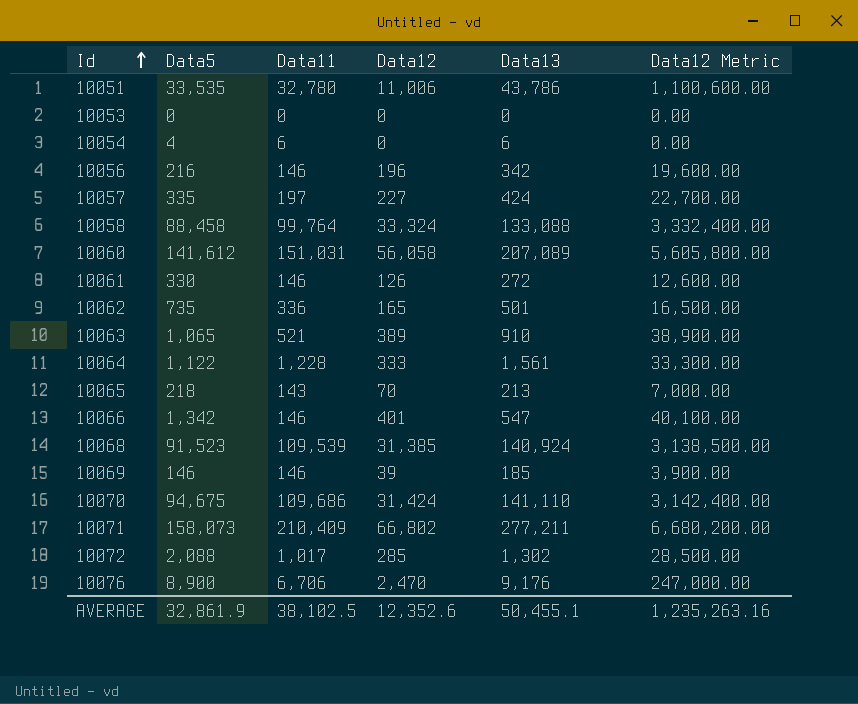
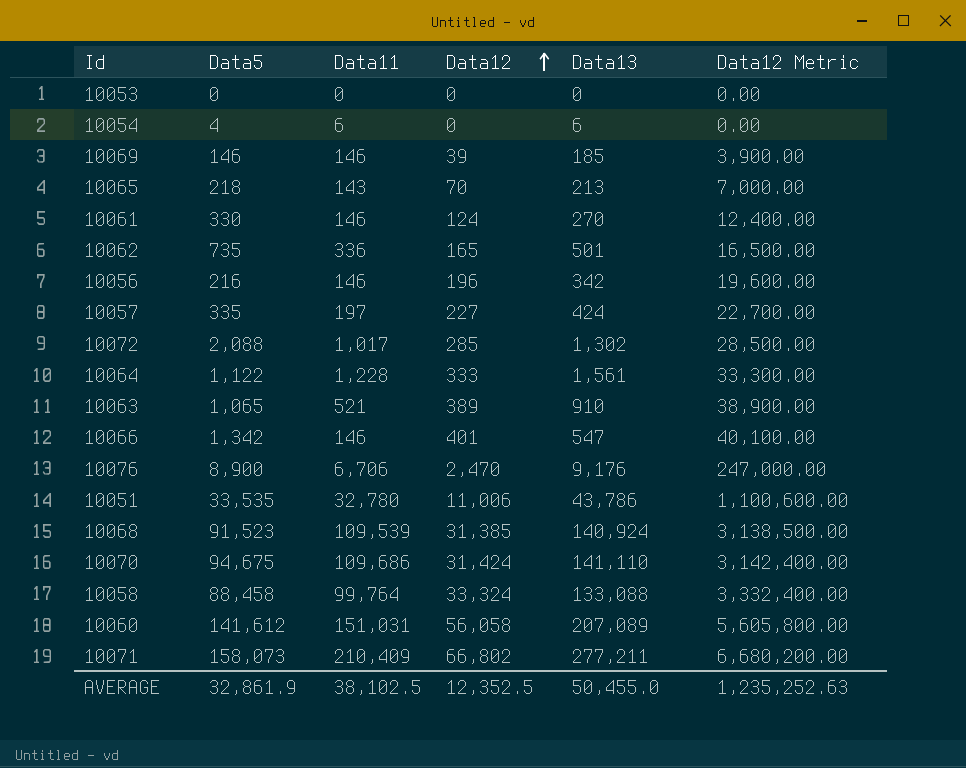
row order: Id ascending -> Data12 ascending
10061 | Data12: 126 -> 124
10061 | Data13: 272 -> 270
10061 | Data12 Metric: 12,600.00 -> 12,400.00
AVERAGE | Data12: 12,352.6 -> 12,352.5
AVERAGE | Data13: 50,455.1 -> 50,455.0
AVERAGE | Data12 Metric: 1,235,263.16 -> 1,235,252.63

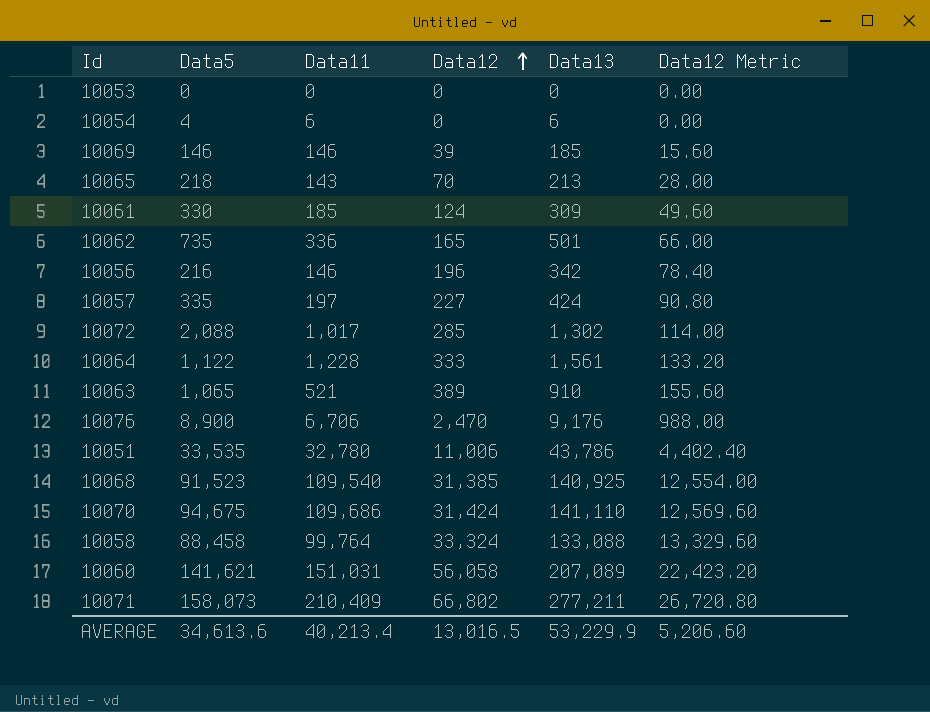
column Data12 Metric | formula: [Data12] * 100 -> [Data12] * 0.4
row 10066: 1,342 | 146 | 401 | 547 | 40,100.00 -> none
10061 | Data11: 146 -> 185
10061 | Data13: 270 -> 309
10068 | Data11: 109,539 -> 109,540
10068 | Data13: 140,924 -> 140,925
10060 | Data5: 141,612 -> 141,621
AVERAGE | Data5: 32,861.9 -> 34,613.6
AVERAGE | Data11: 38,102.5 -> 40,213.4
AVERAGE | Data12: 12,352.5 -> 13,016.5
AVERAGE | Data13: 50,455.0 -> 53,229.9
AVERAGE | Data12 Metric: 1,235,252.63 -> 5,206.60

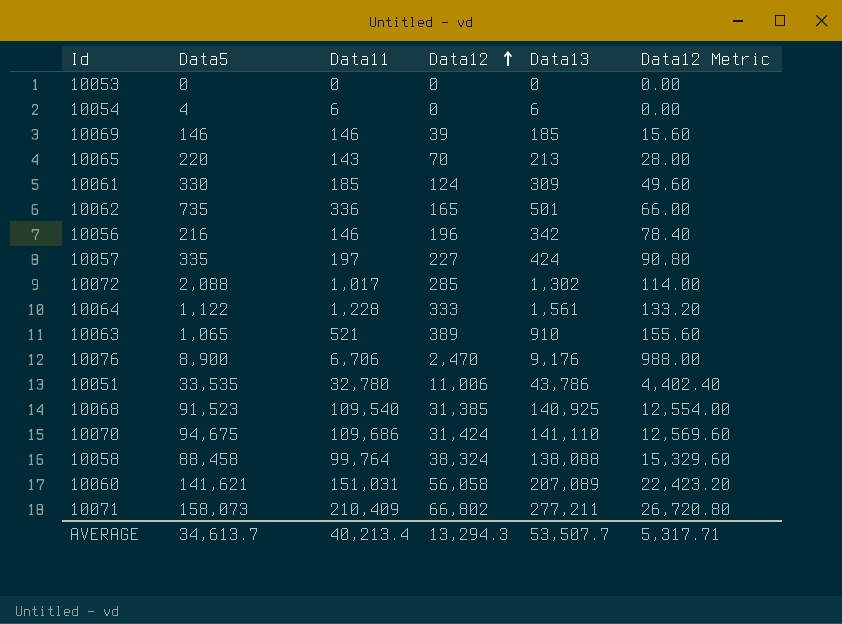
10065 | Data5: 218 -> 220
10058 | Data12: 33,324 -> 38,324
10058 | Data13: 133,088 -> 138,088
10058 | Data12 Metric: 13,329.60 -> 15,329.60
AVERAGE | Data5: 34,613.6 -> 34,613.7
AVERAGE | Data12: 13,016.5 -> 13,294.3
AVERAGE | Data13: 53,229.9 -> 53,507.7
AVERAGE | Data12 Metric: 5,206.60 -> 5,317.71

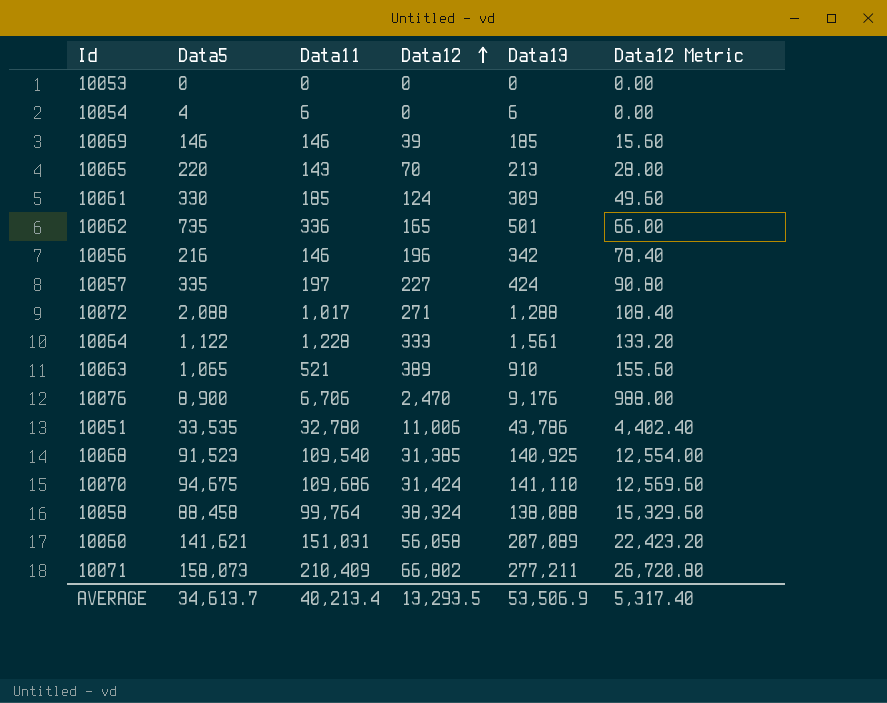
10072 | Data12: 285 -> 271
10072 | Data13: 1,302 -> 1,288
10072 | Data12 Metric: 114.00 -> 108.40
AVERAGE | Data12: 13,294.3 -> 13,293.5
AVERAGE | Data13: 53,507.7 -> 53,506.9
AVERAGE | Data12 Metric: 5,317.71 -> 5,317.40

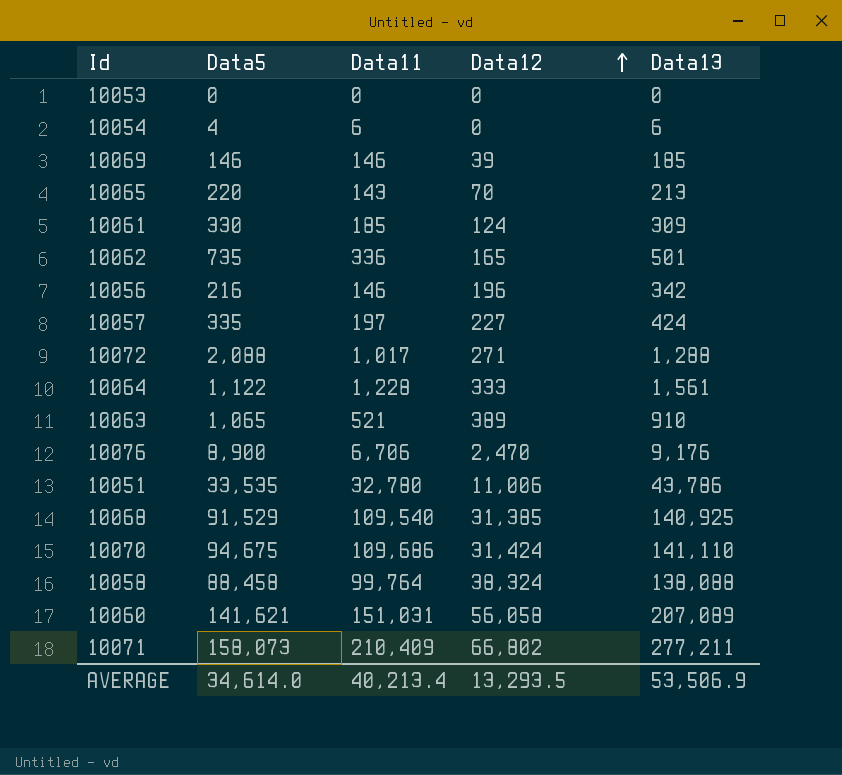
column Data12 Metric | formula: [Data12] * 0.4 -> none
10068 | Data5: 91,523 -> 91,529
AVERAGE | Data5: 34,613.7 -> 34,614.0

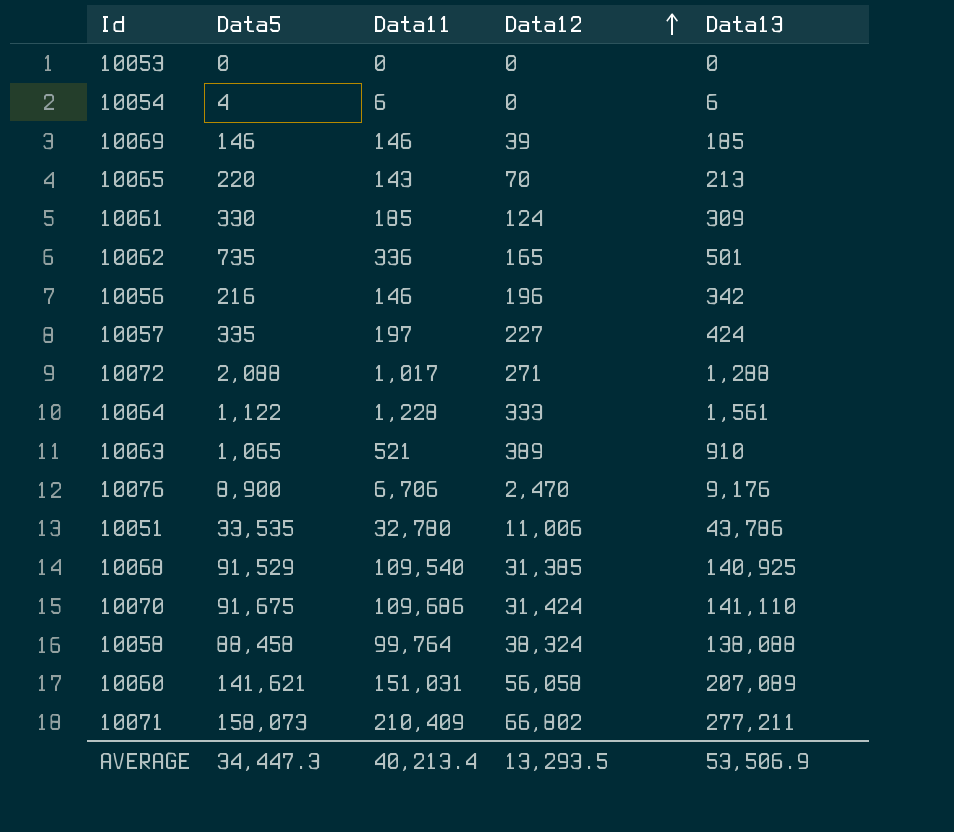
10070 | Data5: 94,675 -> 91,675
AVERAGE | Data5: 34,614.0 -> 34,447.3

